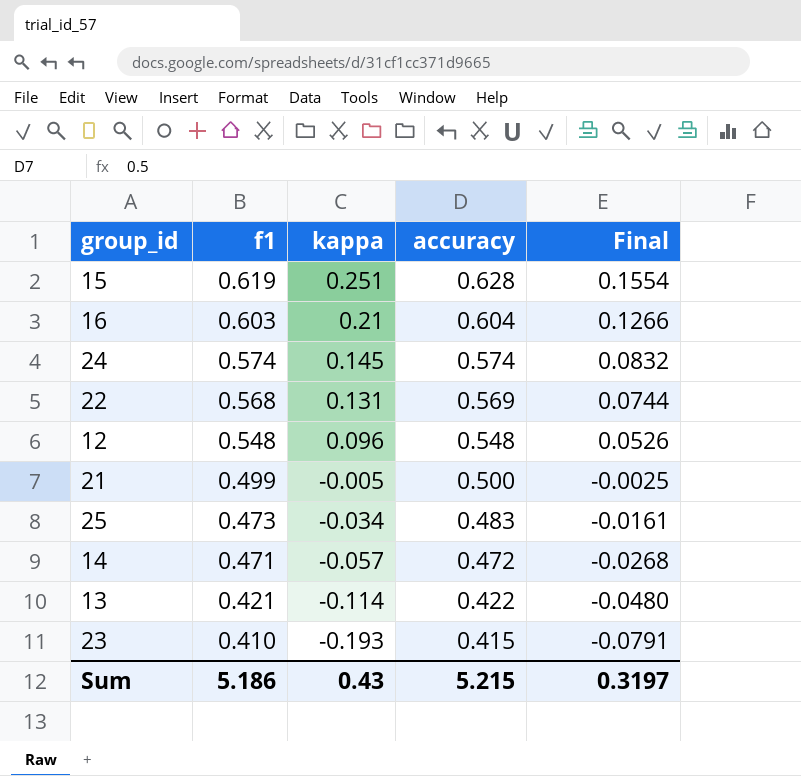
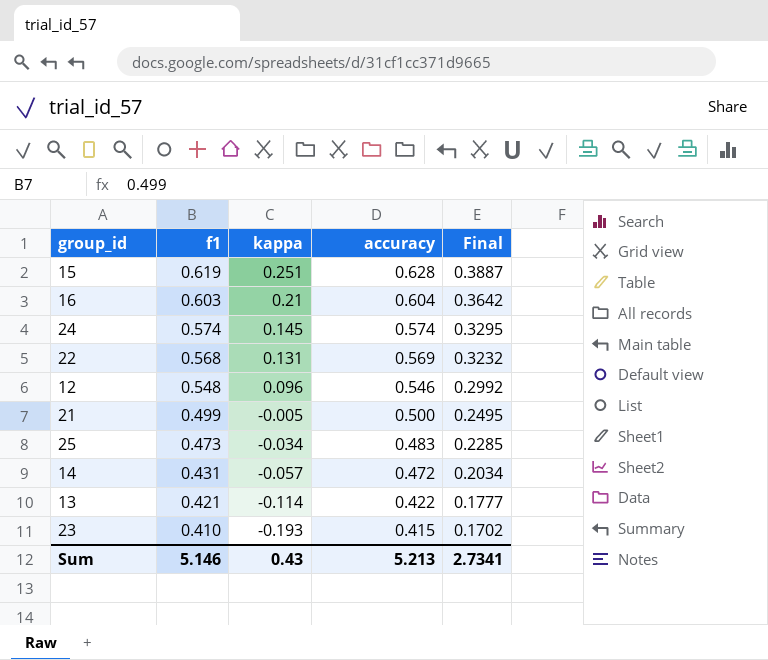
column Final | formula: [f1] * [kappa] -> [f1] * [accuracy]
12 | accuracy: 0.548 -> 0.546
14 | f1: 0.471 -> 0.431
Sum | f1: 5.186 -> 5.146
Sum | accuracy: 5.215 -> 5.213
Sum | Final: 0.3197 -> 2.7341

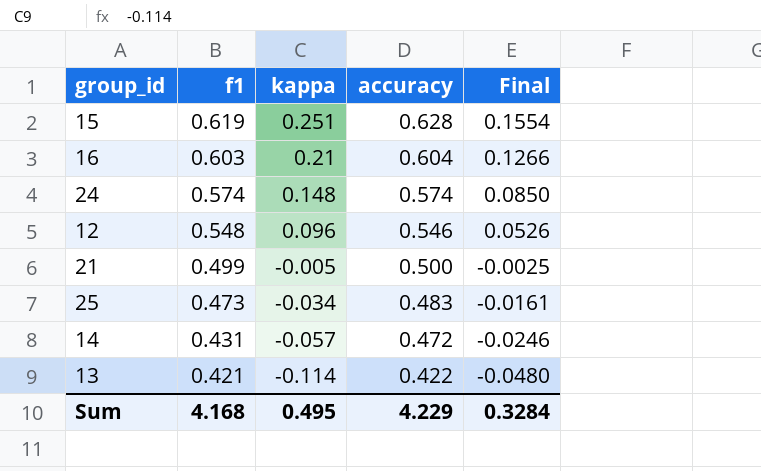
column Final | formula: [f1] * [accuracy] -> [f1] * [kappa]
row 22: 0.568 | 0.131 | 0.569 | 0.3232 -> none
row 23: 0.410 | -0.193 | 0.415 | 0.1702 -> none
24 | kappa: 0.145 -> 0.148
Sum | f1: 5.146 -> 4.168
Sum | kappa: 0.43 -> 0.495
Sum | accuracy: 5.213 -> 4.229
Sum | Final: 2.7341 -> 0.3284

